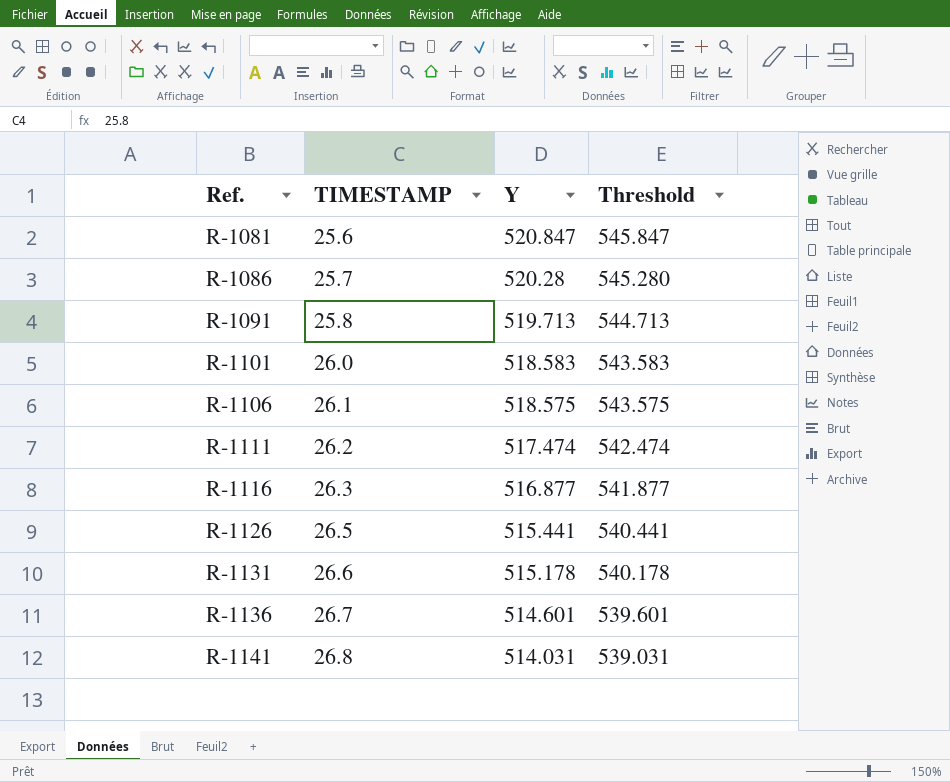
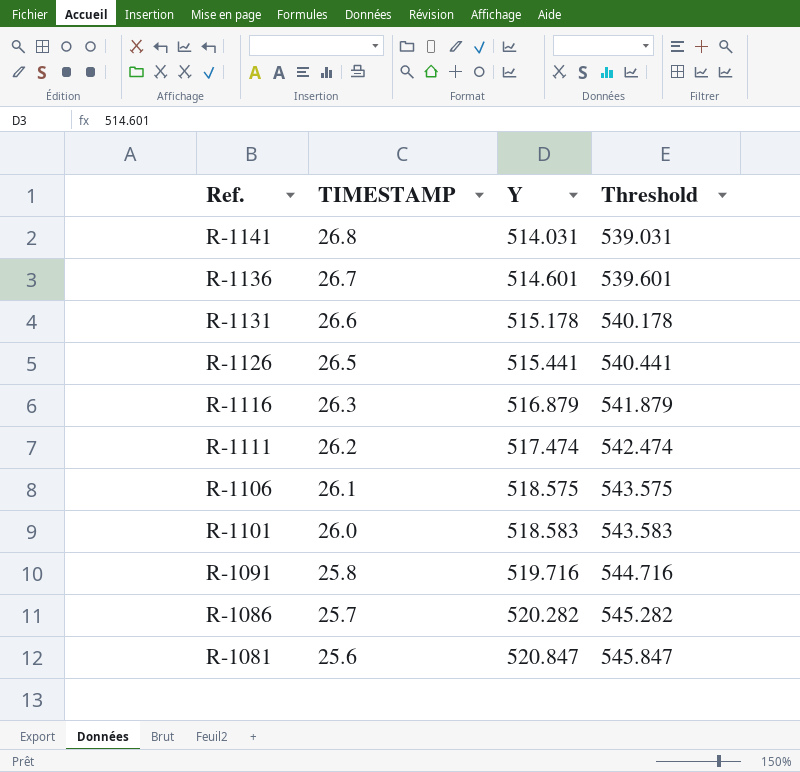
row order: Ref. ascending -> Ref. descending
R-1116 | Y: 516.877 -> 516.879
R-1116 | Threshold: 541.877 -> 541.879
R-1091 | Y: 519.713 -> 519.716
R-1091 | Threshold: 544.713 -> 544.716
R-1086 | Y: 520.28 -> 520.282
R-1086 | Threshold: 545.280 -> 545.282

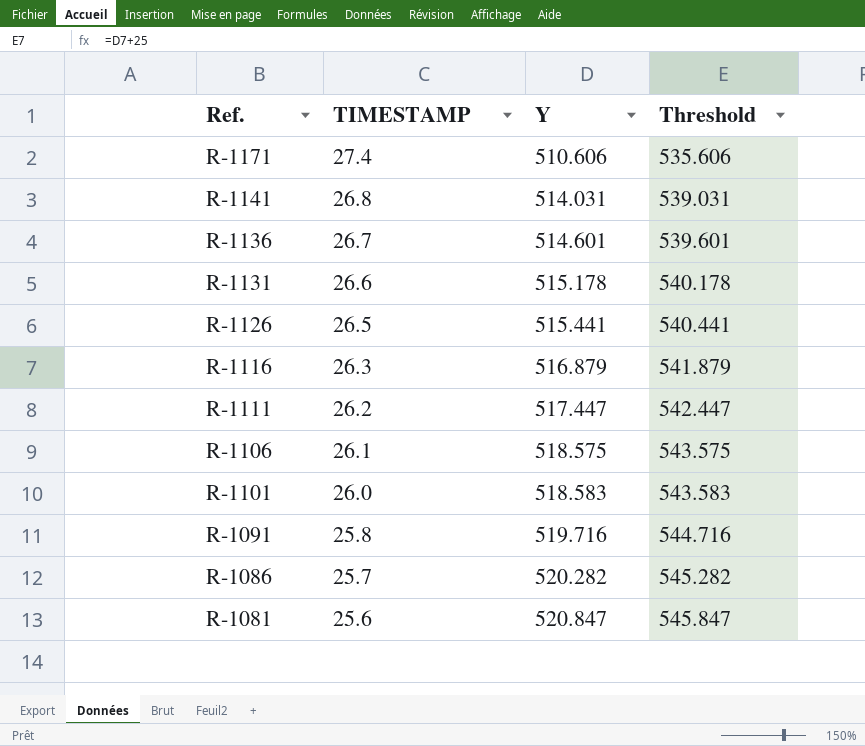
row R-1171: none -> 27.4 | 510.606 | 535.606
R-1111 | Y: 517.474 -> 517.447
R-1111 | Threshold: 542.474 -> 542.447

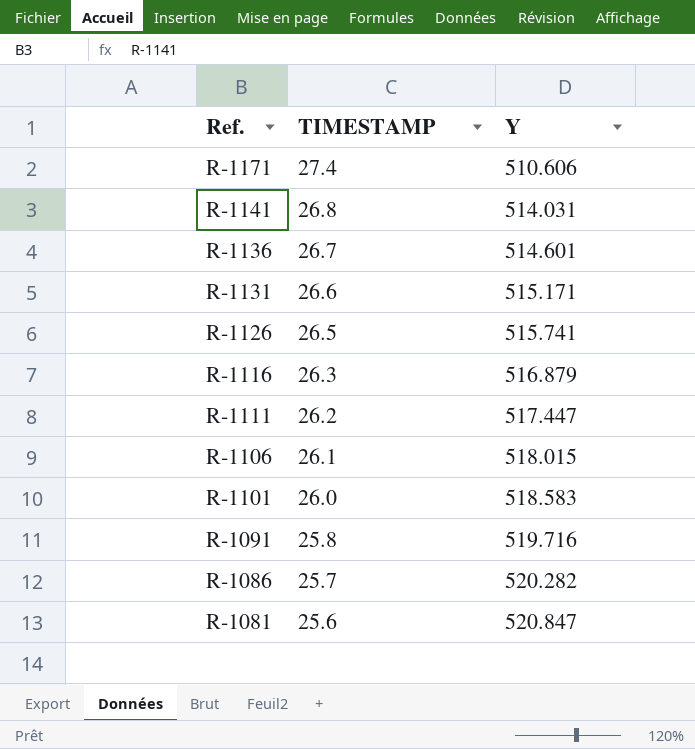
column Threshold | formula: [Y] + 25 -> none
R-1131 | Y: 515.178 -> 515.171
R-1126 | Y: 515.441 -> 515.741
R-1106 | Y: 518.575 -> 518.015

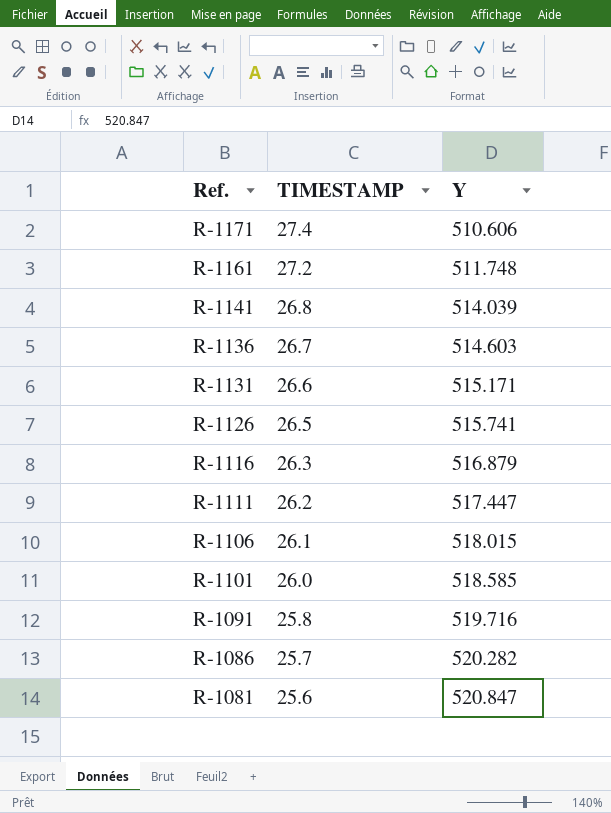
row R-1161: none -> 27.2 | 511.748
R-1141 | Y: 514.031 -> 514.039
R-1136 | Y: 514.601 -> 514.603
R-1101 | Y: 518.583 -> 518.585

